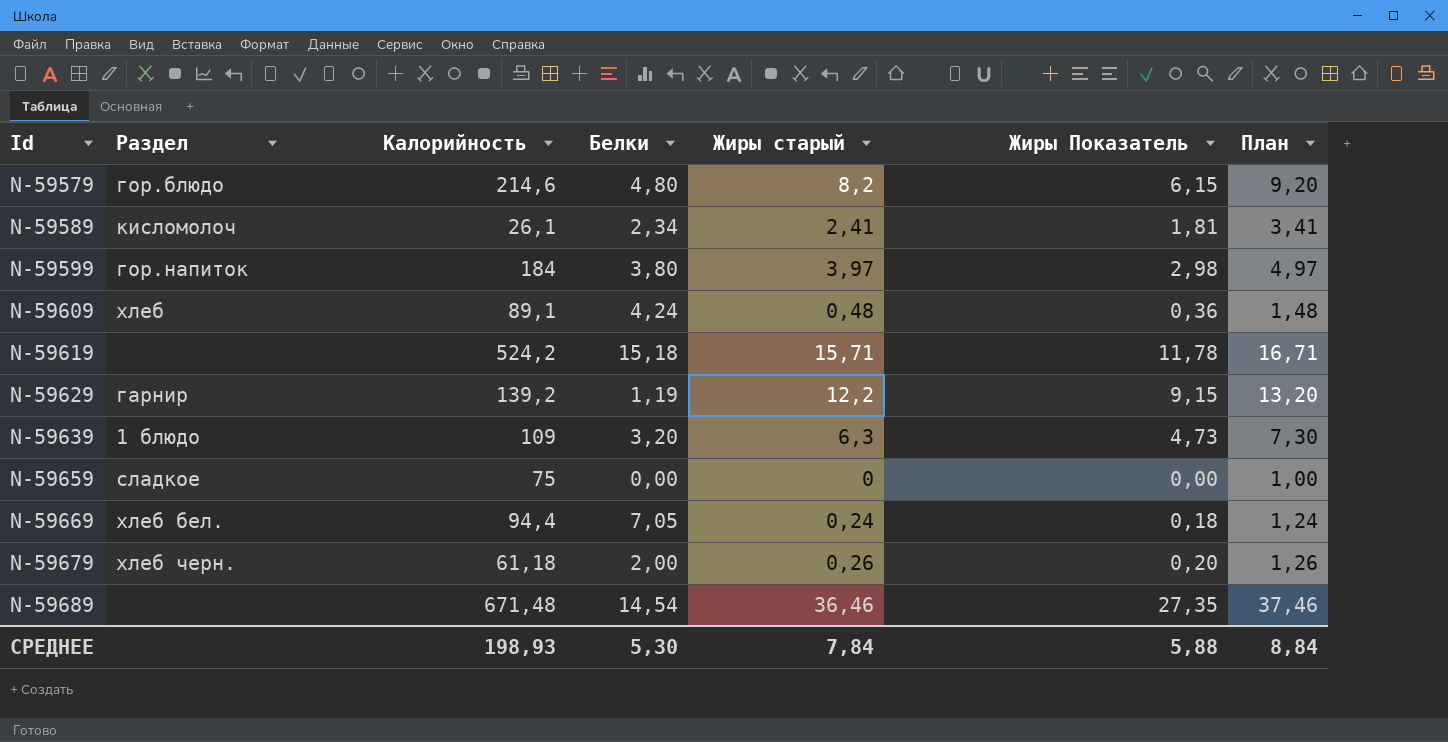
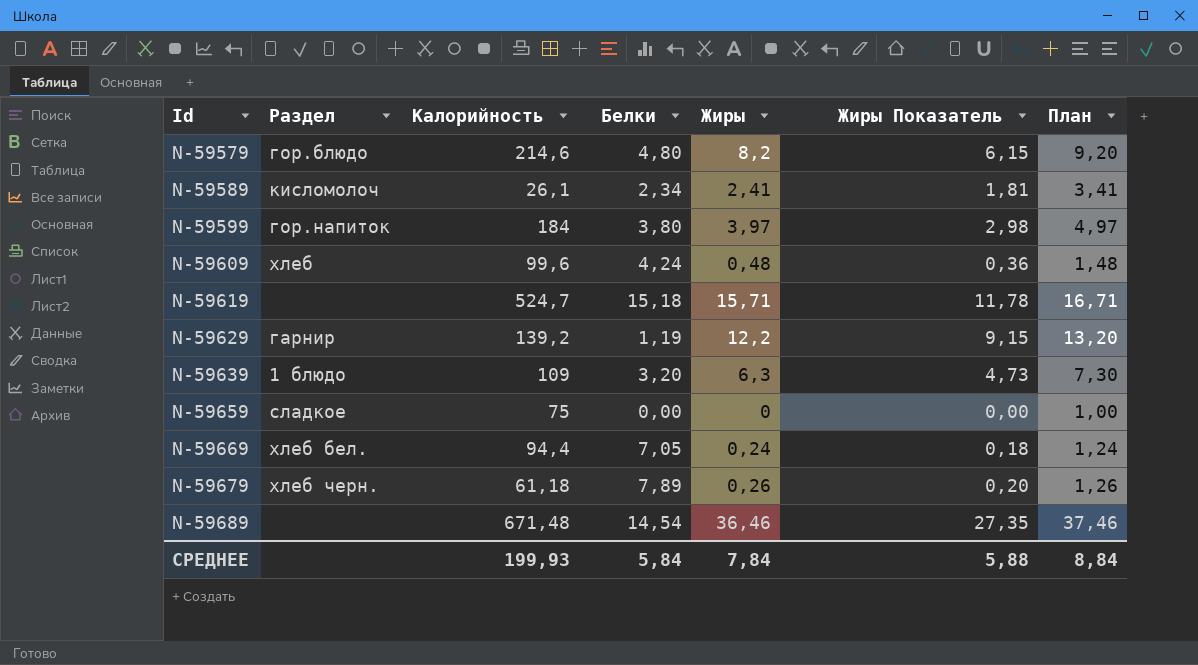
column name: Жиры старый -> Жиры
N-59609 | Калорийность: 89,1 -> 99,6
N-59619 | Калорийность: 524,2 -> 524,7
N-59679 | Белки: 2,00 -> 7,89
СРЕДНЕЕ | Калорийность: 198,93 -> 199,93
СРЕДНЕЕ | Белки: 5,30 -> 5,84

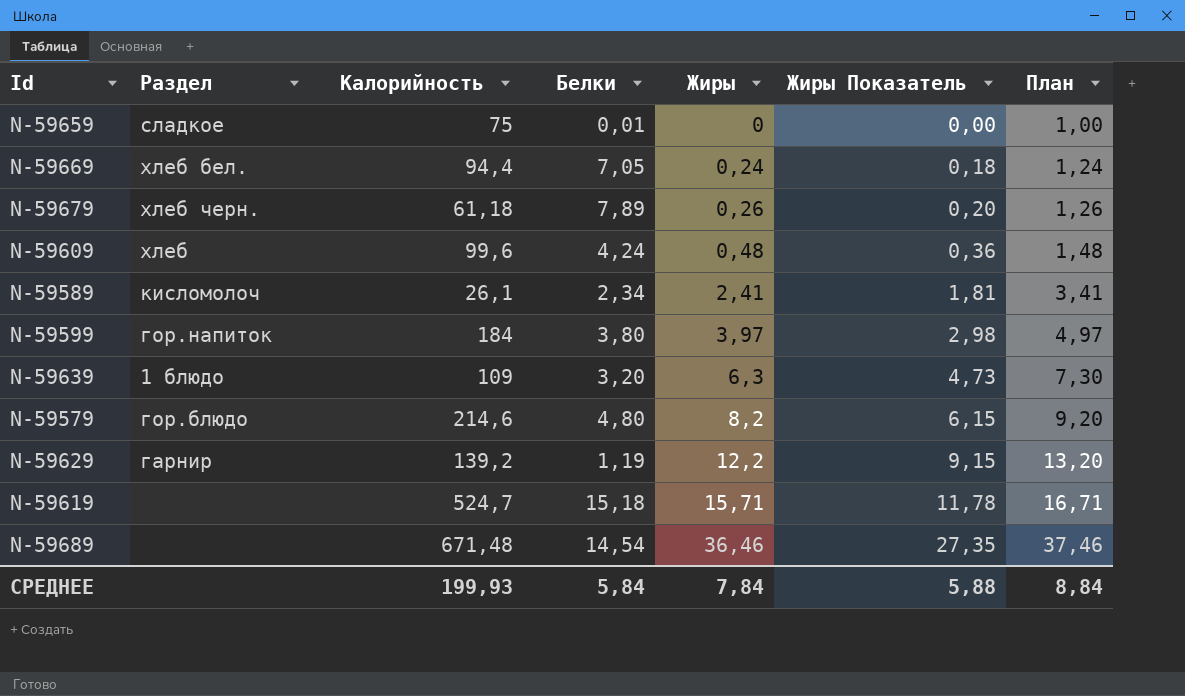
row order: Id ascending -> Жиры ascending
N-59659 | Белки: 0,00 -> 0,01

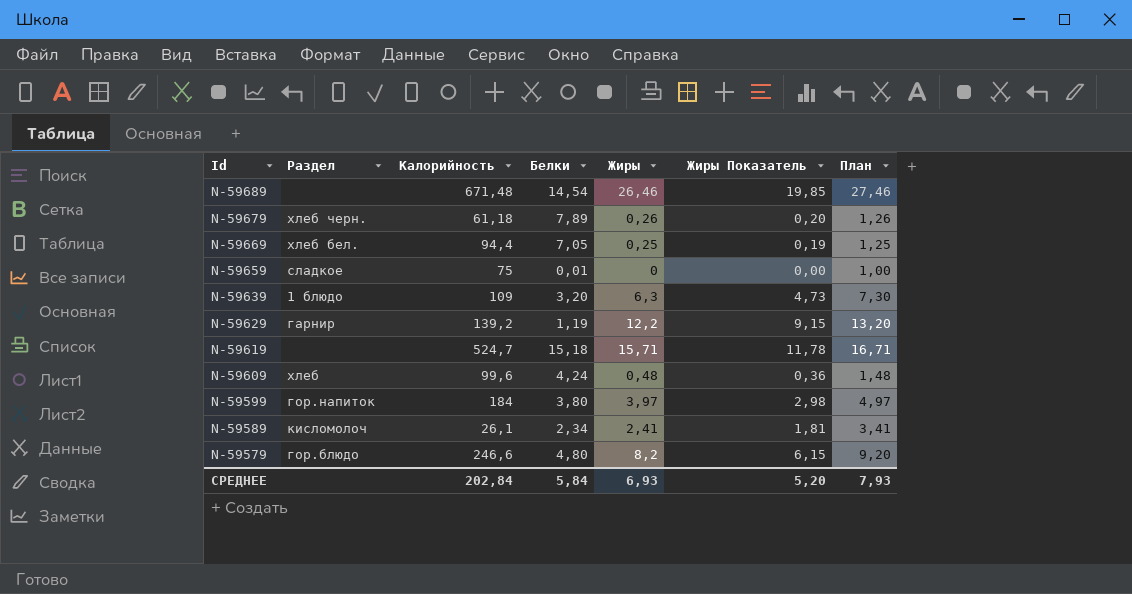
row order: Жиры ascending -> Id descending
N-59689 | Жиры: 36,46 -> 26,46
N-59689 | Жиры Показатель: 27,35 -> 19,85
N-59689 | План: 37,46 -> 27,46
N-59669 | Жиры: 0,24 -> 0,25
N-59669 | Жиры Показатель: 0,18 -> 0,19
N-59669 | План: 1,24 -> 1,25
N-59579 | Калорийность: 214,6 -> 246,6
СРЕДНЕЕ | Калорийность: 199,93 -> 202,84
СРЕДНЕЕ | Жиры: 7,84 -> 6,93
СРЕДНЕЕ | Жиры Показатель: 5,88 -> 5,20
СРЕДНЕЕ | План: 8,84 -> 7,93

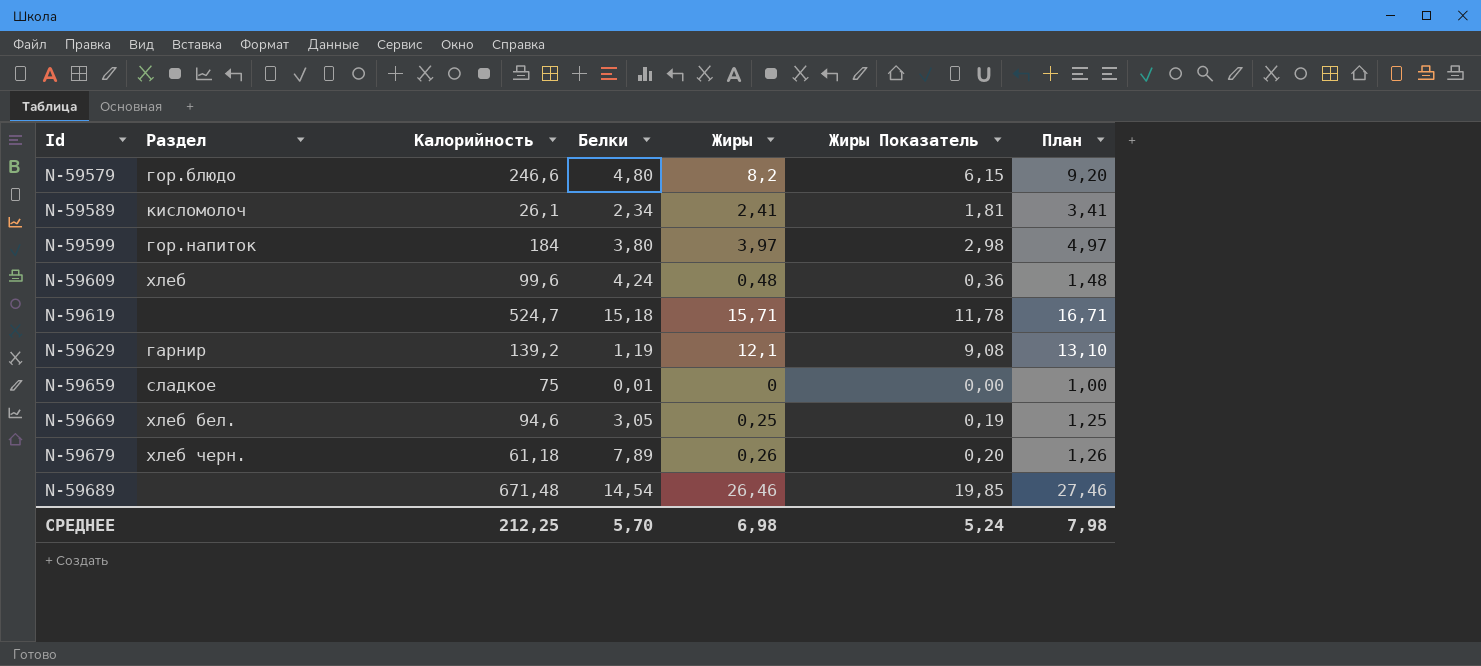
row order: Id descending -> Id ascending
row N-59639: 1 блюдо | 109 | 3,20 | 6,3 | 4,73 | 7,30 -> none
N-59629 | Жиры: 12,2 -> 12,1
N-59629 | Жиры Показатель: 9,15 -> 9,08
N-59629 | План: 13,20 -> 13,10
N-59669 | Калорийность: 94,4 -> 94,6
N-59669 | Белки: 7,05 -> 3,05
СРЕДНЕЕ | Калорийность: 202,84 -> 212,25
СРЕДНЕЕ | Белки: 5,84 -> 5,70
СРЕДНЕЕ | Жиры: 6,93 -> 6,98
СРЕДНЕЕ | Жиры Показатель: 5,20 -> 5,24
СРЕДНЕЕ | План: 7,93 -> 7,98

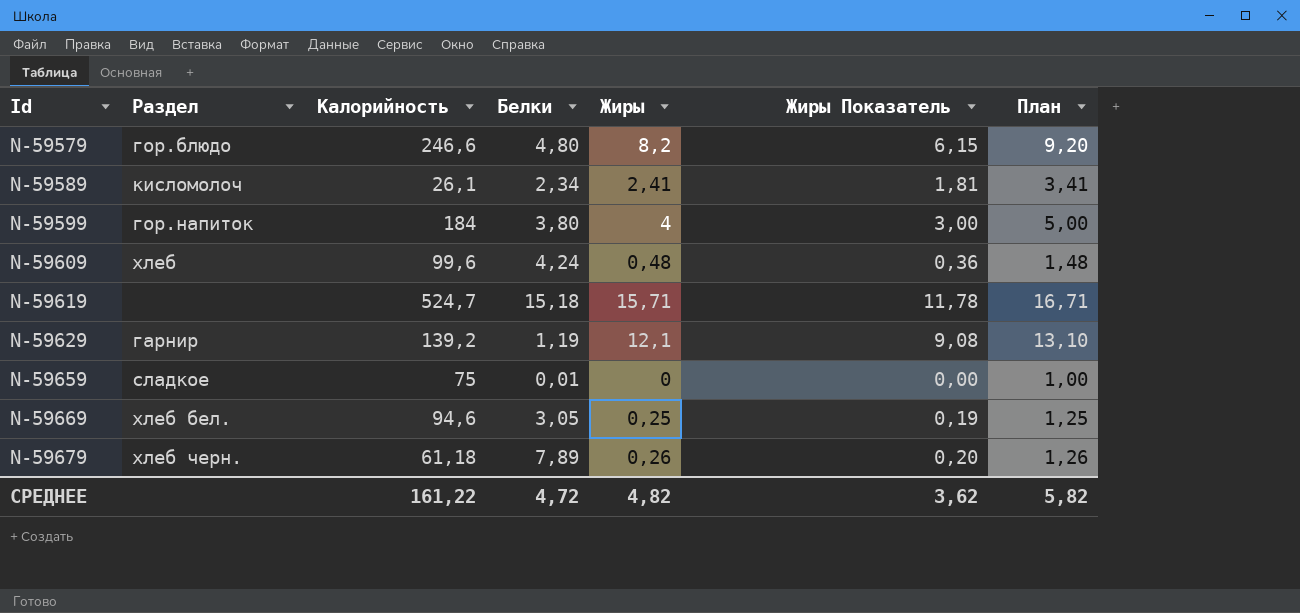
row N-59689: none | 671,48 | 14,54 | 26,46 | 19,85 | 27,46 -> none
N-59599 | Жиры: 3,97 -> 4
N-59599 | Жиры Показатель: 2,98 -> 3,00
N-59599 | План: 4,97 -> 5,00
СРЕДНЕЕ | Калорийность: 212,25 -> 161,22
СРЕДНЕЕ | Белки: 5,70 -> 4,72
СРЕДНЕЕ | Жиры: 6,98 -> 4,82
СРЕДНЕЕ | Жиры Показатель: 5,24 -> 3,62
СРЕДНЕЕ | План: 7,98 -> 5,82

